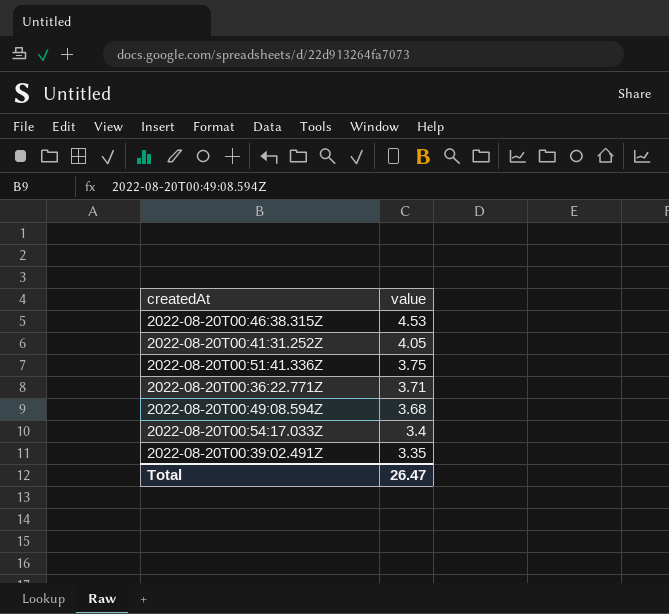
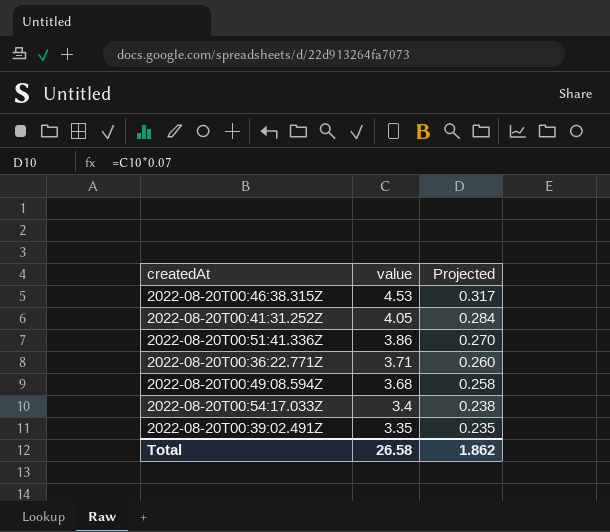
column Projected | formula: none -> [value] * 0.07
2022-08-20T00:51:41.336Z | value: 3.75 -> 3.86
Total | value: 26.47 -> 26.58

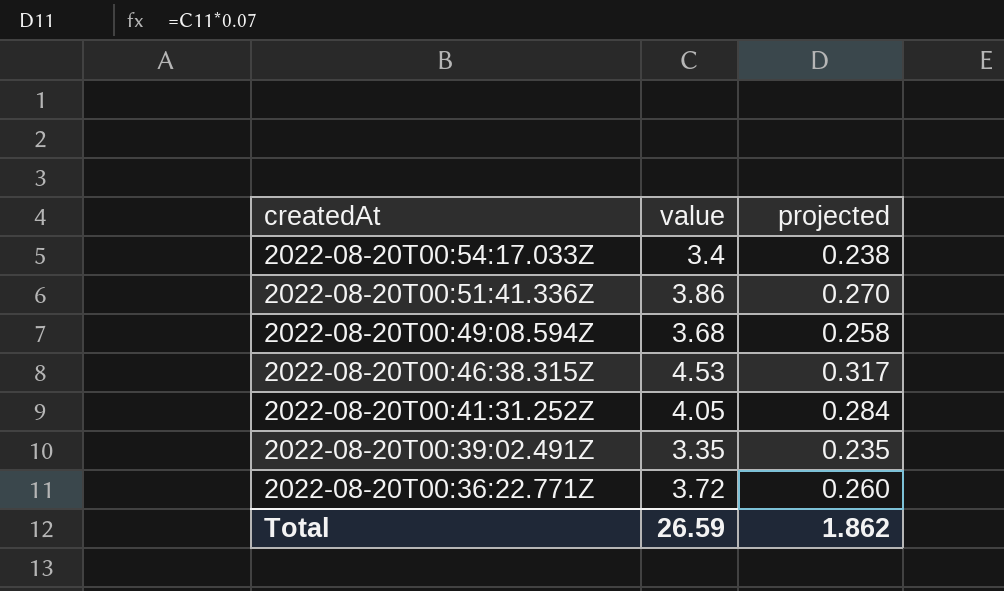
row order: value descending -> createdAt descending
column name: Projected -> projected
2022-08-20T00:36:22.771Z | value: 3.71 -> 3.72
Total | value: 26.58 -> 26.59

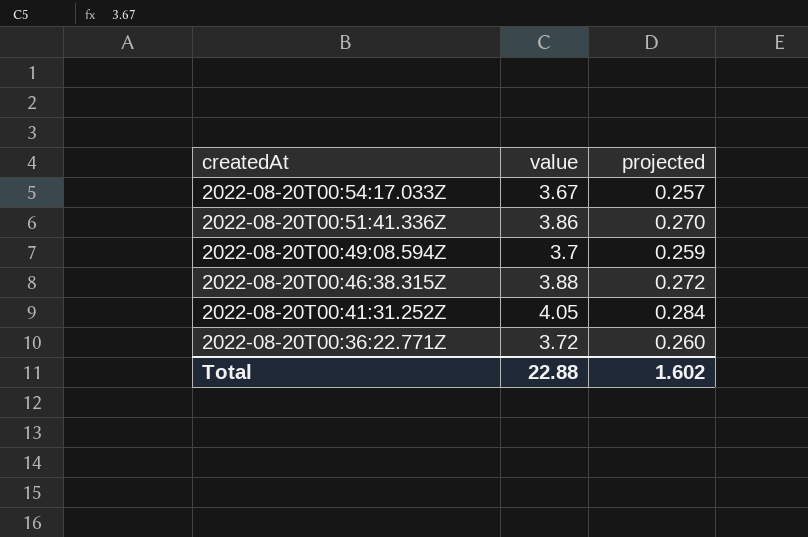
row 2022-08-20T00:39:02.491Z: 3.35 | 0.235 -> none
2022-08-20T00:54:17.033Z | value: 3.4 -> 3.67
2022-08-20T00:54:17.033Z | projected: 0.238 -> 0.257
2022-08-20T00:49:08.594Z | value: 3.68 -> 3.7
2022-08-20T00:49:08.594Z | projected: 0.258 -> 0.259
2022-08-20T00:46:38.315Z | value: 4.53 -> 3.88
2022-08-20T00:46:38.315Z | projected: 0.317 -> 0.272
Total | value: 26.59 -> 22.88
Total | projected: 1.862 -> 1.602

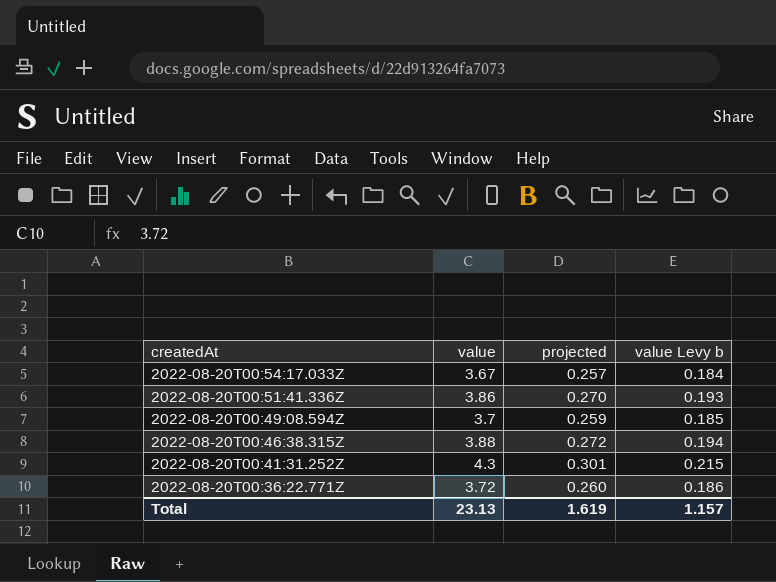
column value Levy b | formula: none -> [value] * 0.05
2022-08-20T00:41:31.252Z | value: 4.05 -> 4.3
2022-08-20T00:41:31.252Z | projected: 0.284 -> 0.301
Total | value: 22.88 -> 23.13
Total | projected: 1.602 -> 1.619

